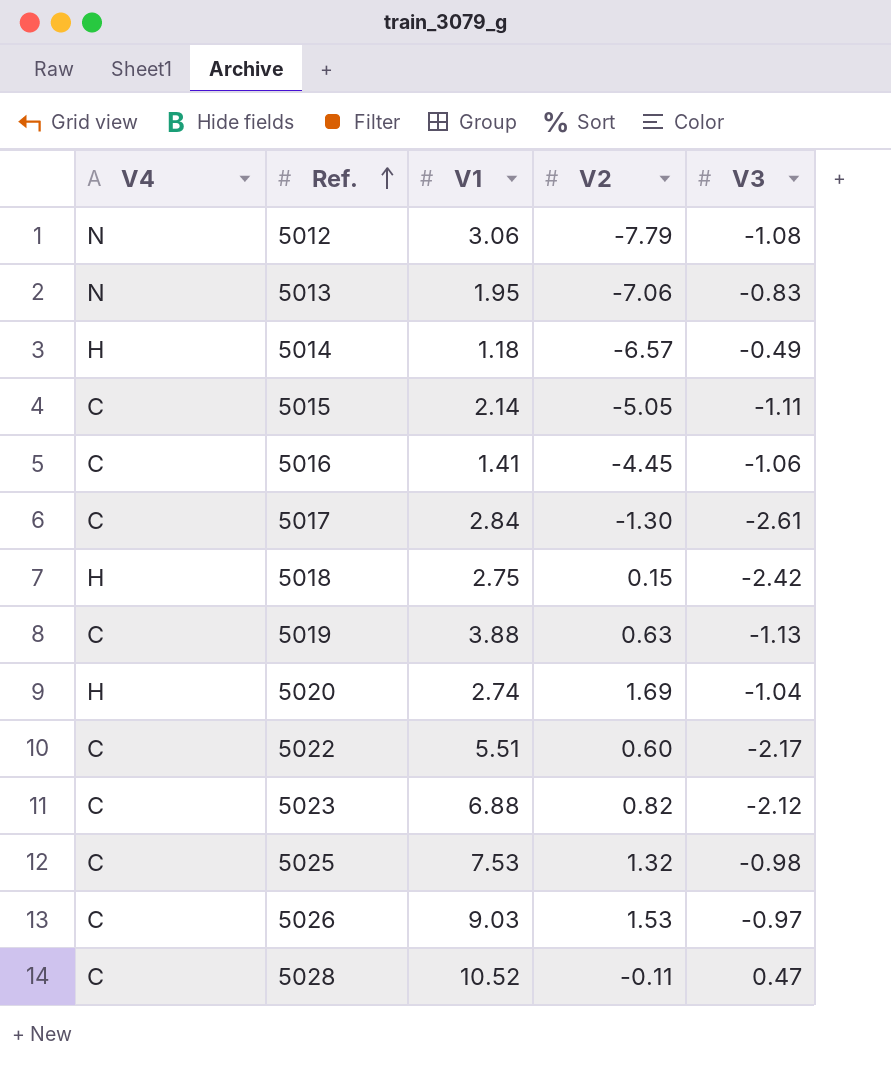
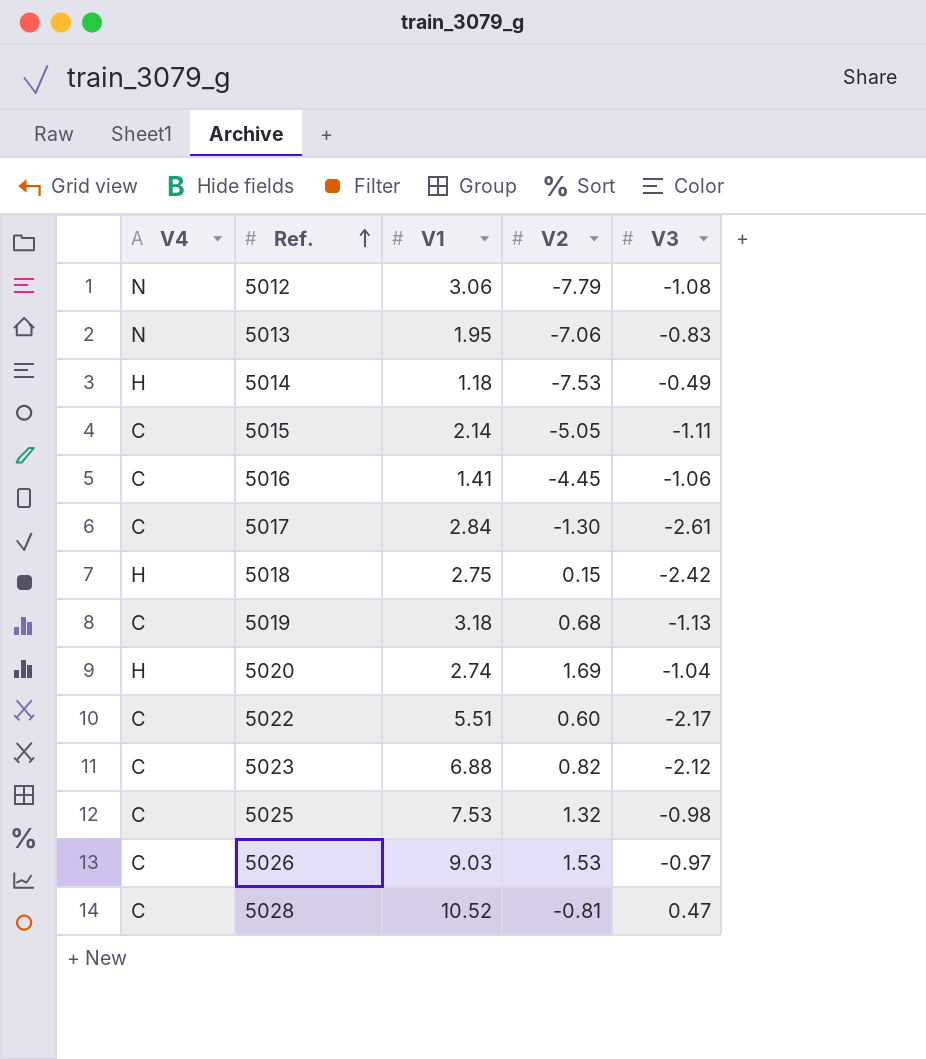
5014 | V2: -6.57 -> -7.53
5019 | V1: 3.88 -> 3.18
5019 | V2: 0.63 -> 0.68
5028 | V2: -0.11 -> -0.81

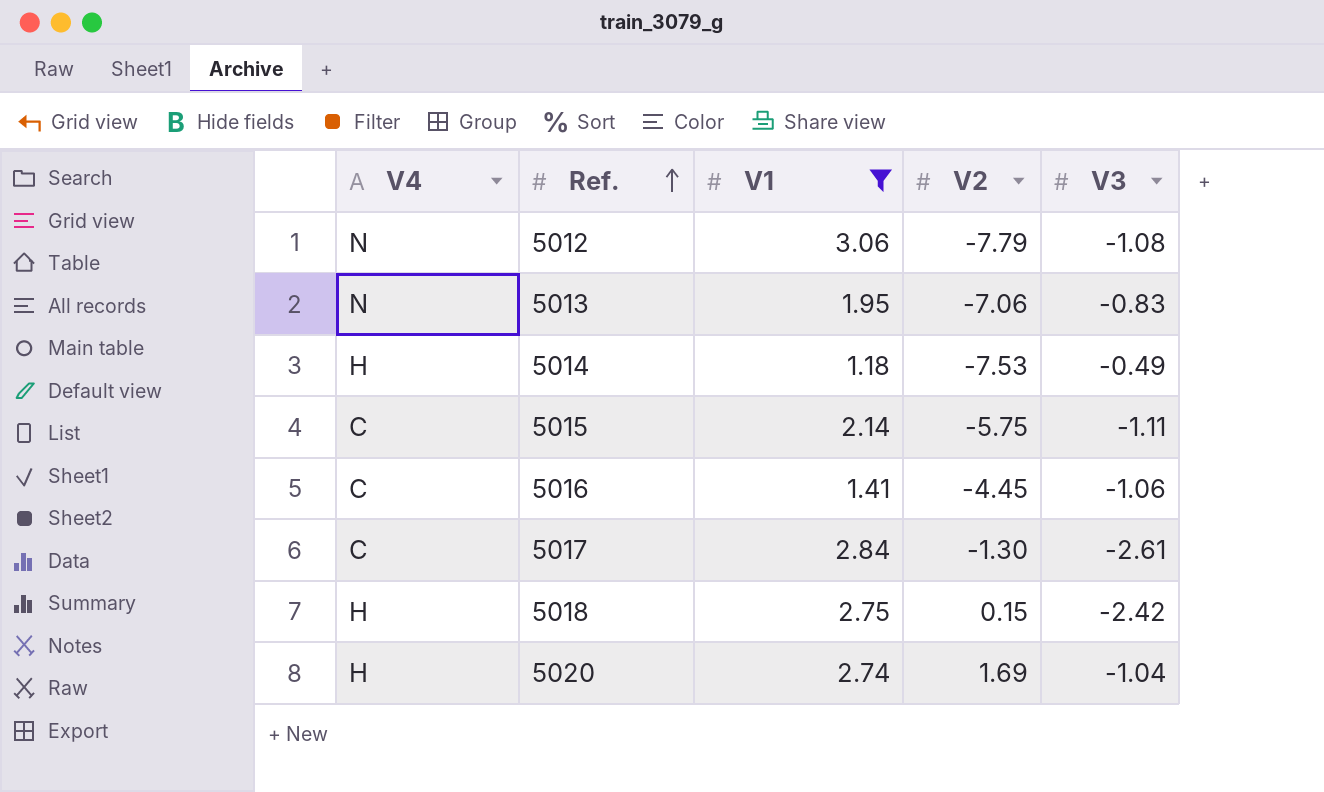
filter: none -> V1 <= 3.06
5015 | V2: -5.05 -> -5.75

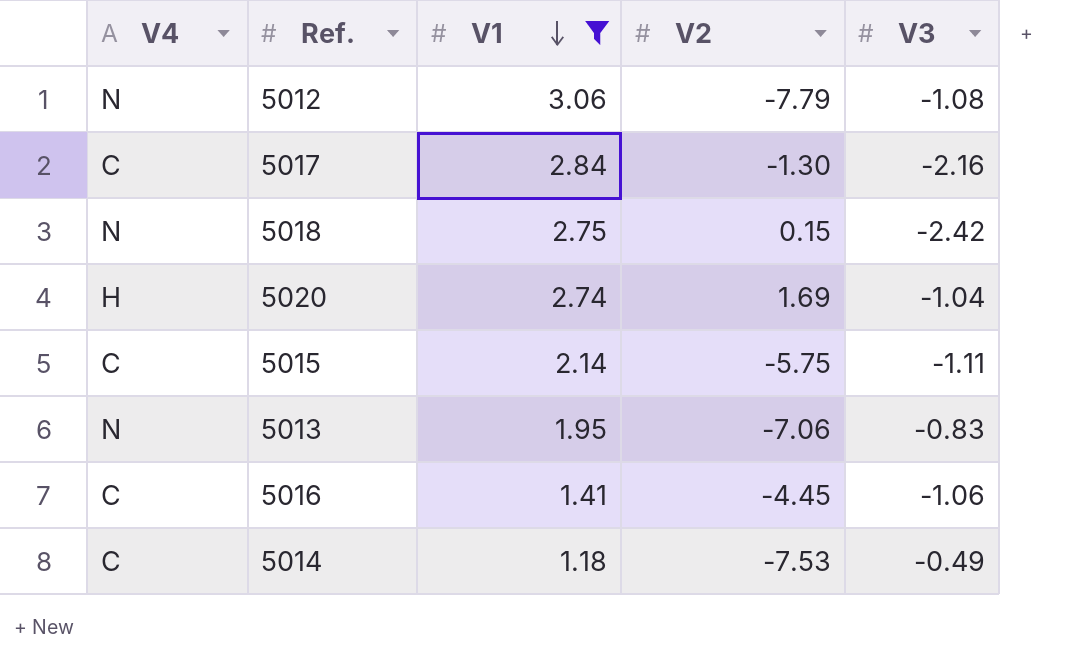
row order: Ref. ascending -> V1 descending
5017 | V3: -2.61 -> -2.16
5018 | V4: H -> N
5014 | V4: H -> C

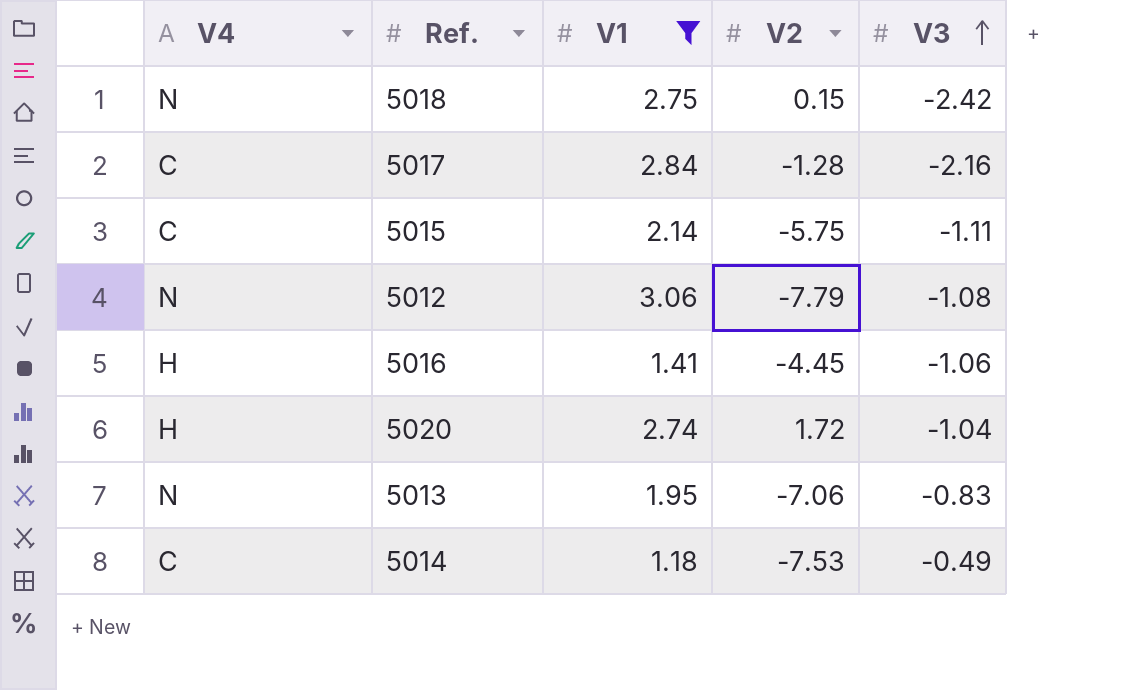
row order: V1 descending -> V3 ascending
5017 | V2: -1.30 -> -1.28
5016 | V4: C -> H
5020 | V2: 1.69 -> 1.72

